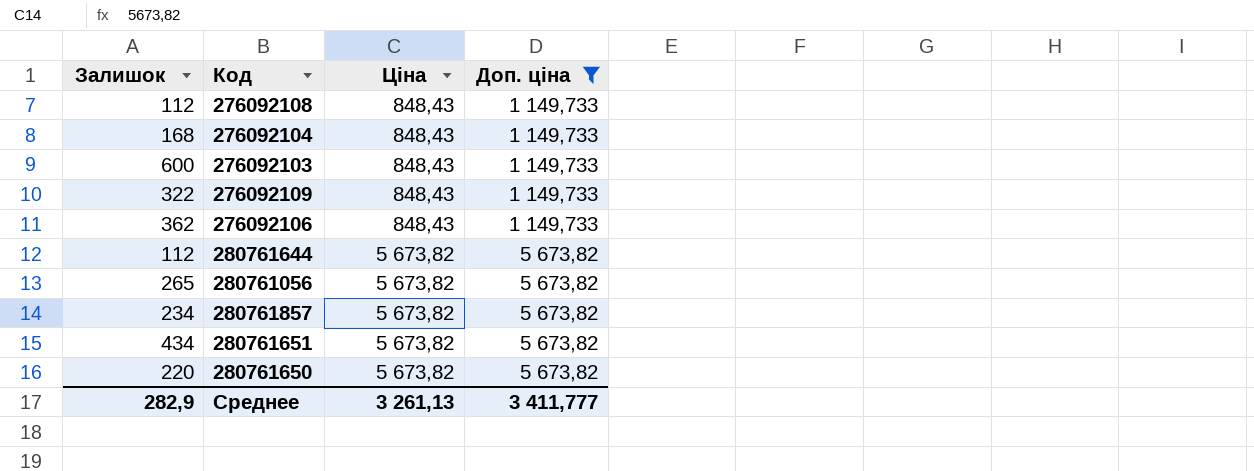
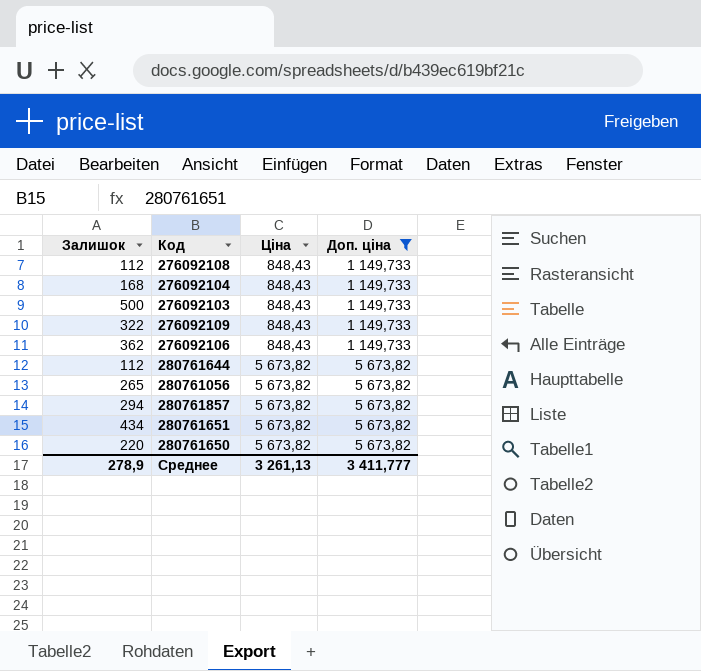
276092103 | Залишок: 600 -> 500
280761857 | Залишок: 234 -> 294
Среднее | Залишок: 282,9 -> 278,9

